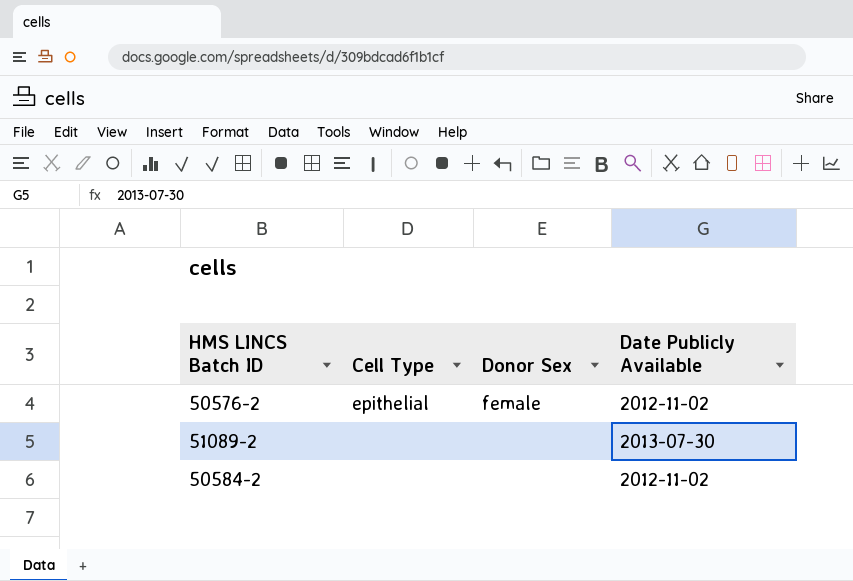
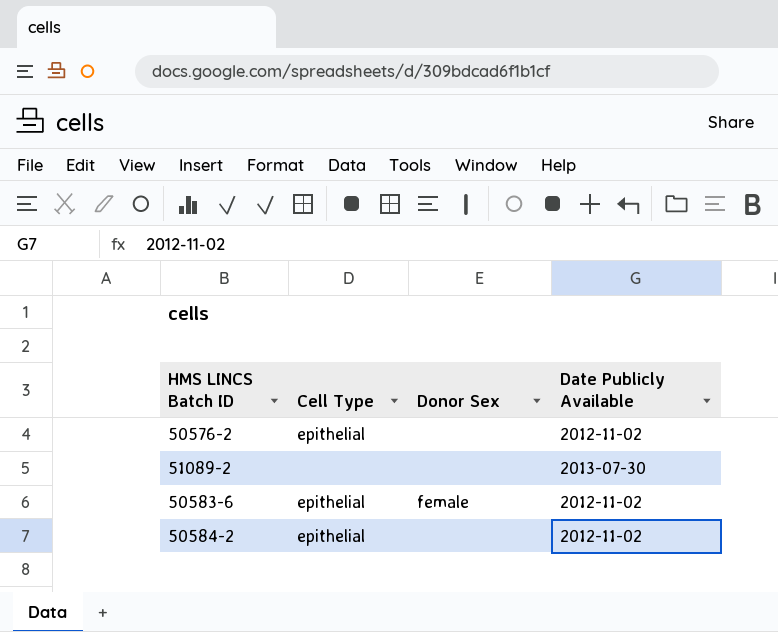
50576-2 | Donor Sex: female -> none
row 50583-6: none -> epithelial | female | 2012-11-02
50584-2 | Cell Type: none -> epithelial

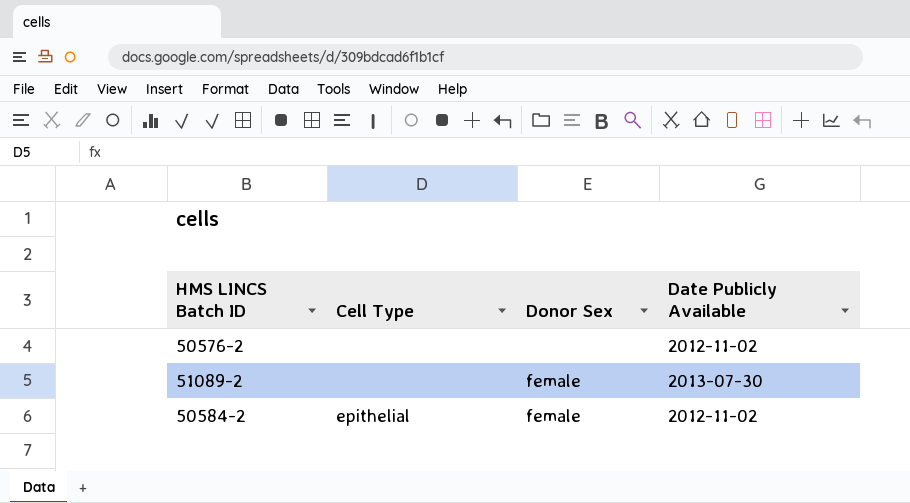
row 50583-6: epithelial | female | 2012-11-02 -> none
50576-2 | Cell Type: epithelial -> none
51089-2 | Donor Sex: none -> female
50584-2 | Donor Sex: none -> female

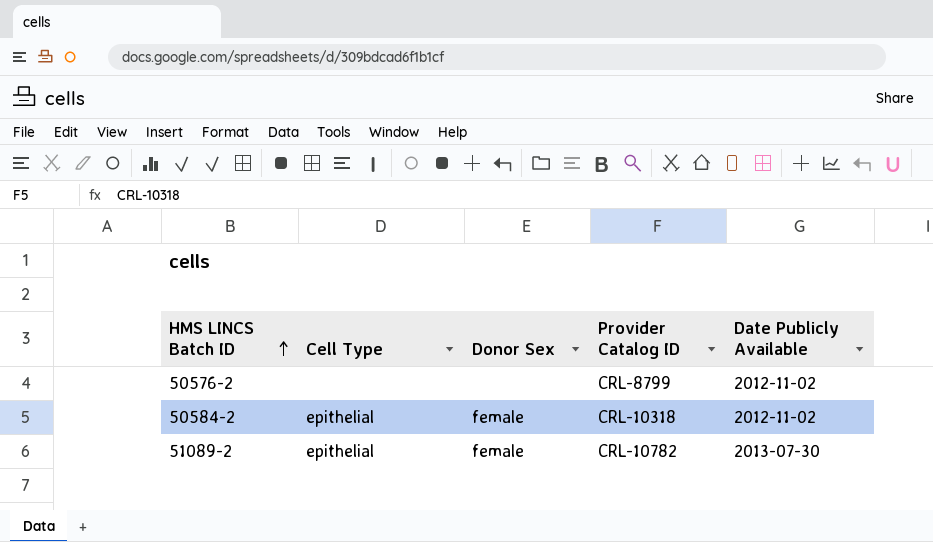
row order: none -> HMS LINCS Batch ID ascending
column Provider Catalog ID | position: none -> 4
51089-2 | Cell Type: none -> epithelial

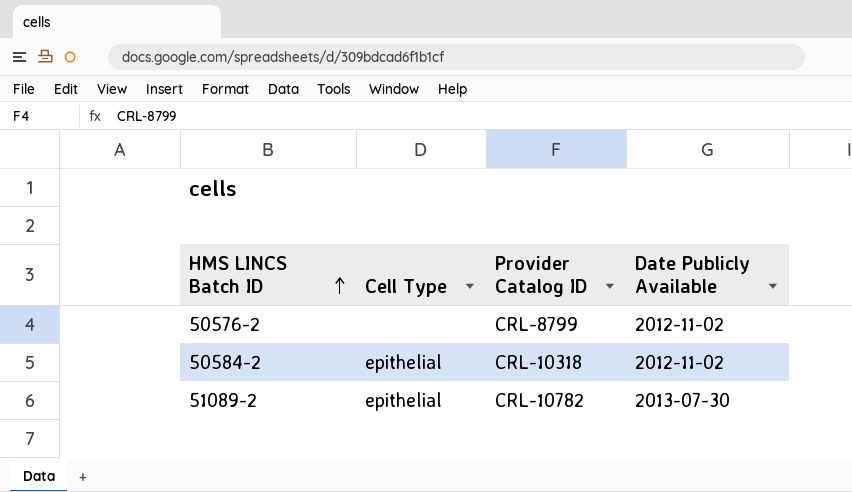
column Donor Sex | position: 3 -> none

